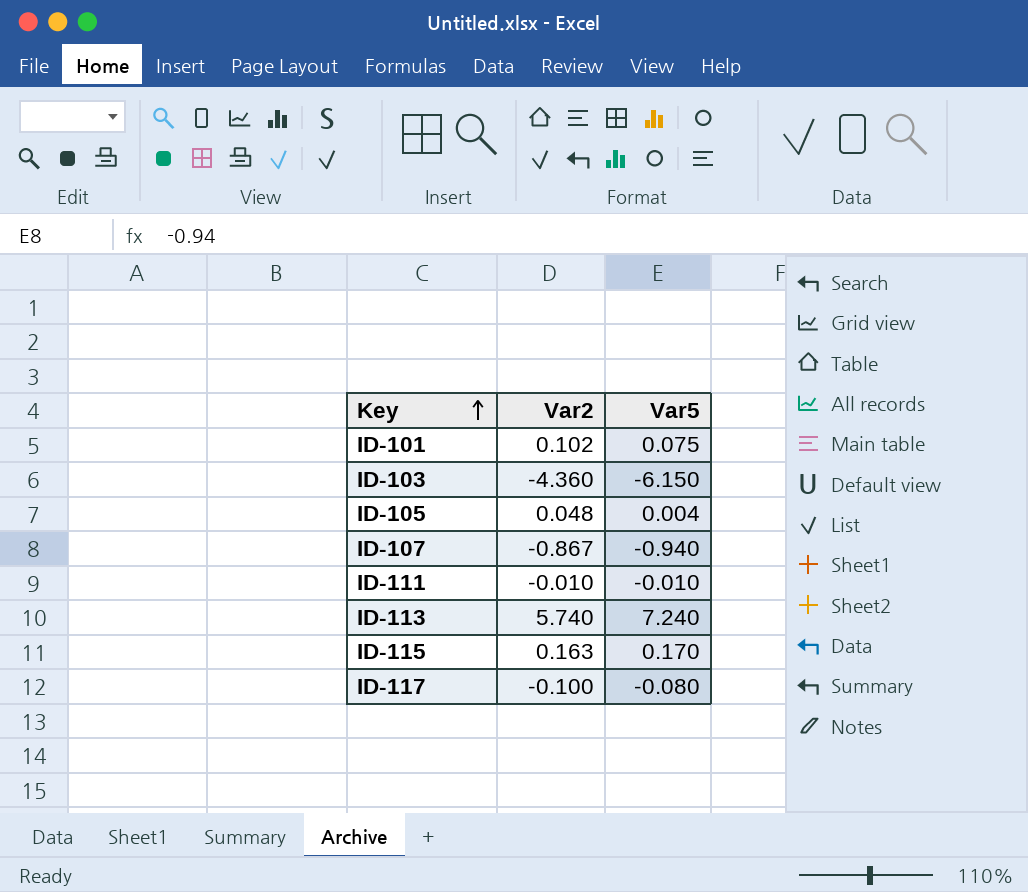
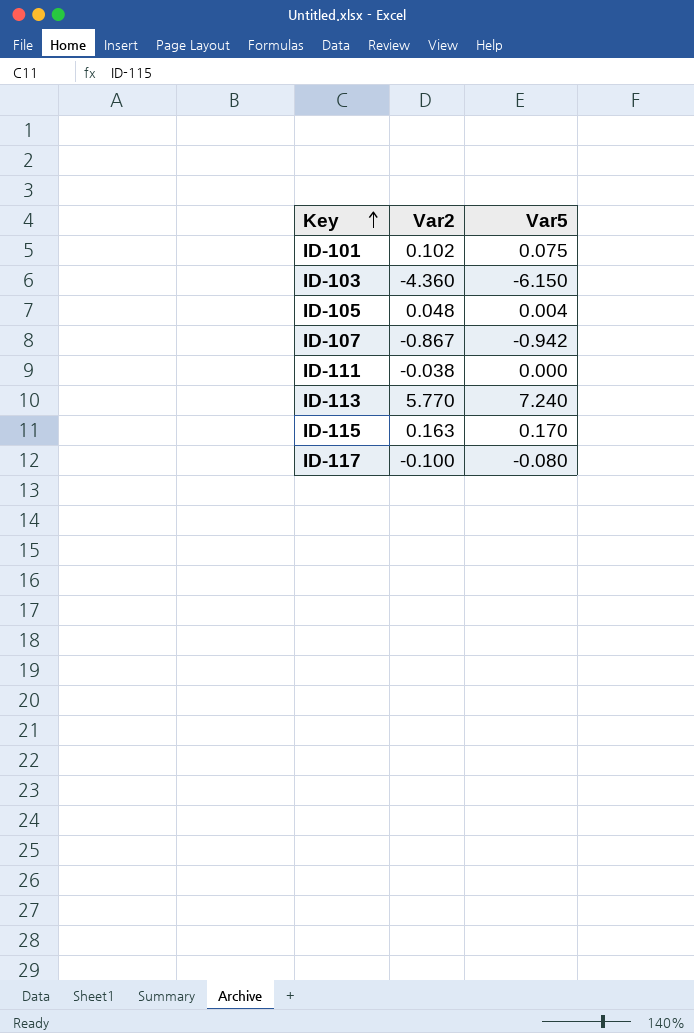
ID-107 | Var5: -0.940 -> -0.942
ID-111 | Var2: -0.010 -> -0.038
ID-111 | Var5: -0.010 -> 0.000
ID-113 | Var2: 5.740 -> 5.770

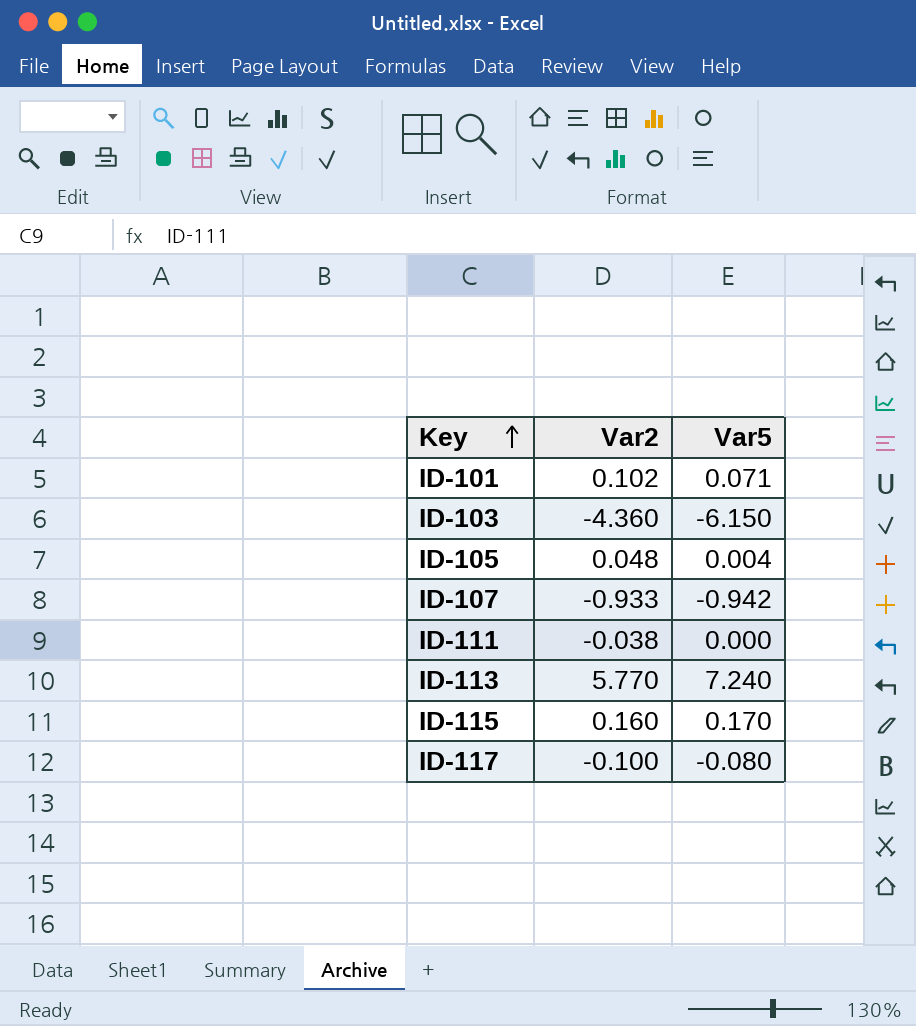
ID-101 | Var5: 0.075 -> 0.071
ID-107 | Var2: -0.867 -> -0.933
ID-115 | Var2: 0.163 -> 0.160

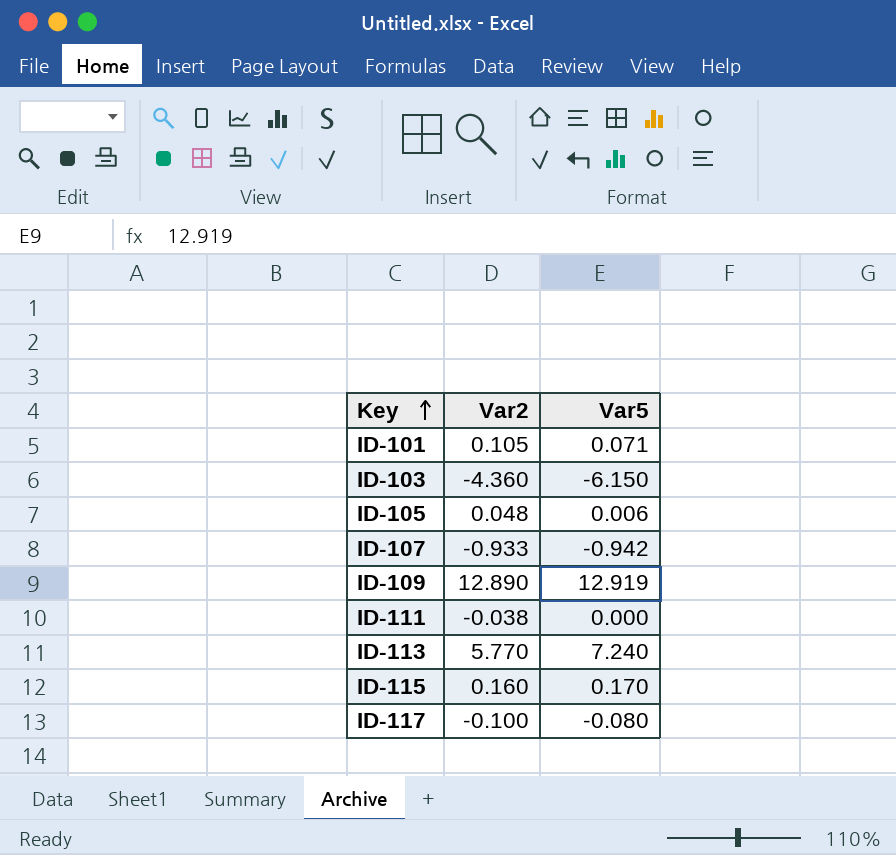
ID-101 | Var2: 0.102 -> 0.105
ID-105 | Var5: 0.004 -> 0.006
row ID-109: none -> 12.890 | 12.919

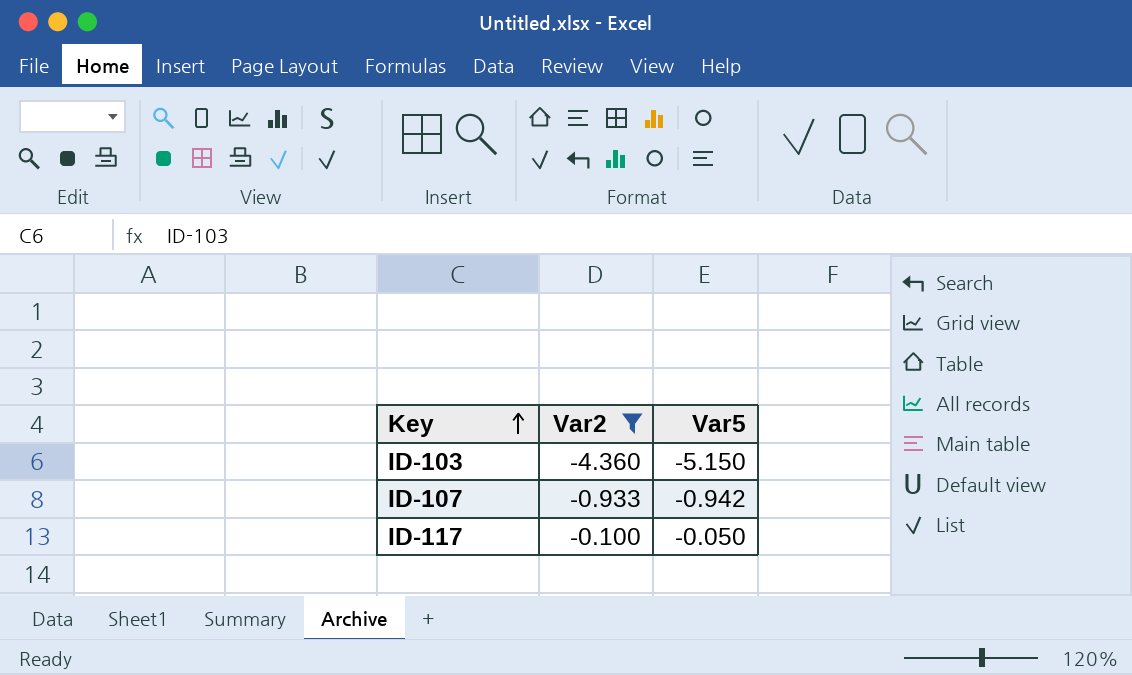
filter: none -> Var2 <= -0.100
ID-103 | Var5: -6.150 -> -5.150
ID-117 | Var5: -0.080 -> -0.050

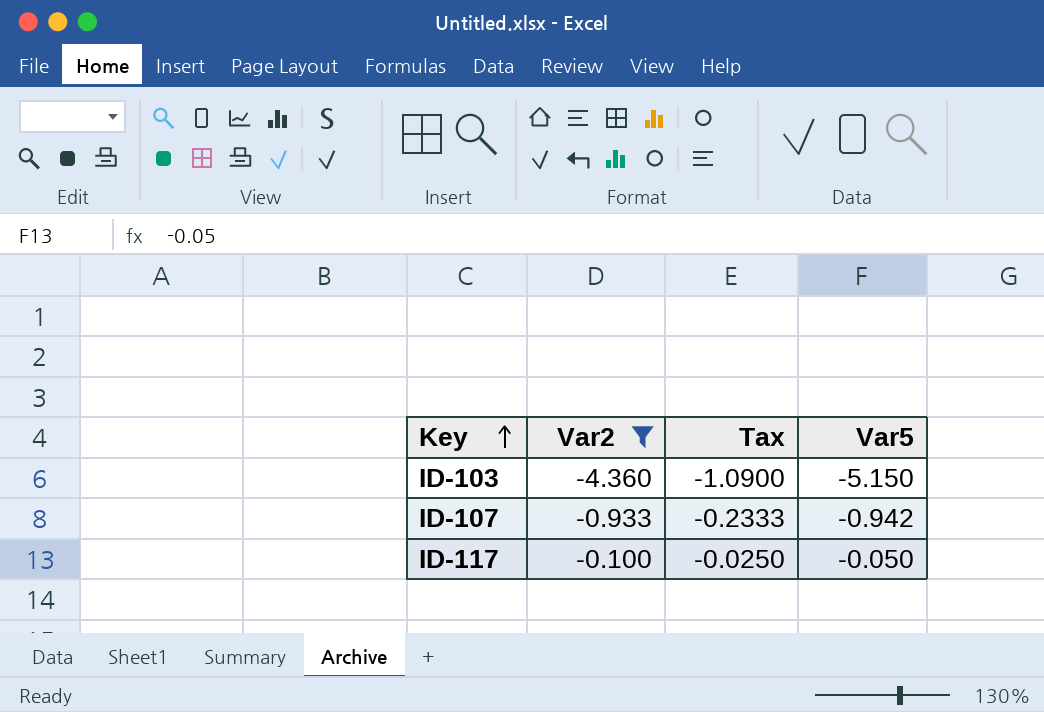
column Tax | formula: none -> [Var2] * 0.25

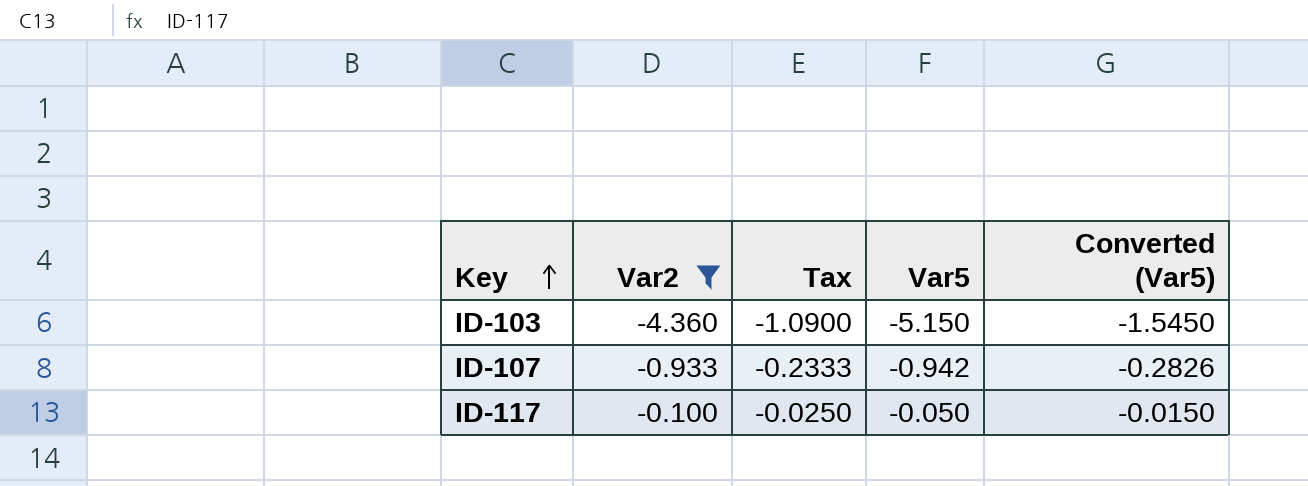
column Converted (Var5) | formula: none -> [Var5] * 0.3

